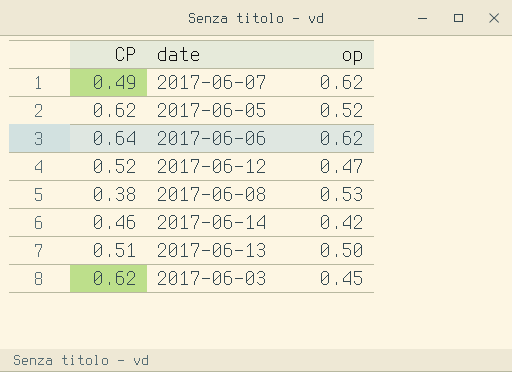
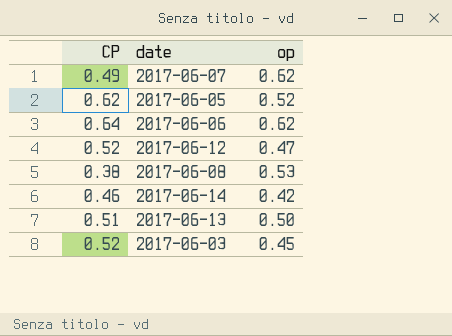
2017-06-03 | CP: 0.62 -> 0.52

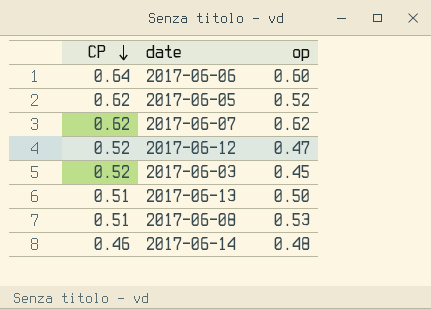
row order: none -> CP descending
2017-06-06 | op: 0.62 -> 0.60
2017-06-07 | CP: 0.49 -> 0.62
2017-06-08 | CP: 0.38 -> 0.51
2017-06-14 | op: 0.42 -> 0.48

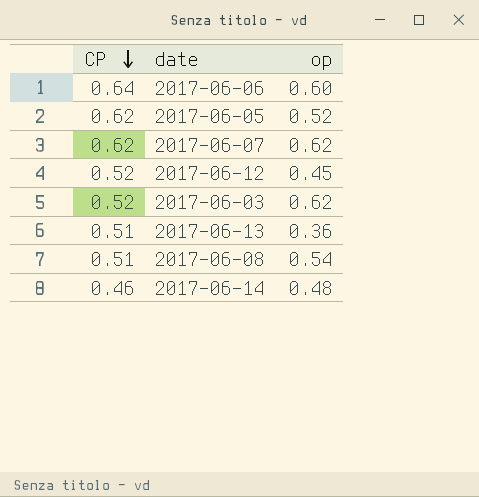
2017-06-12 | op: 0.47 -> 0.45
2017-06-03 | op: 0.45 -> 0.62
2017-06-13 | op: 0.50 -> 0.36
2017-06-08 | op: 0.53 -> 0.54

